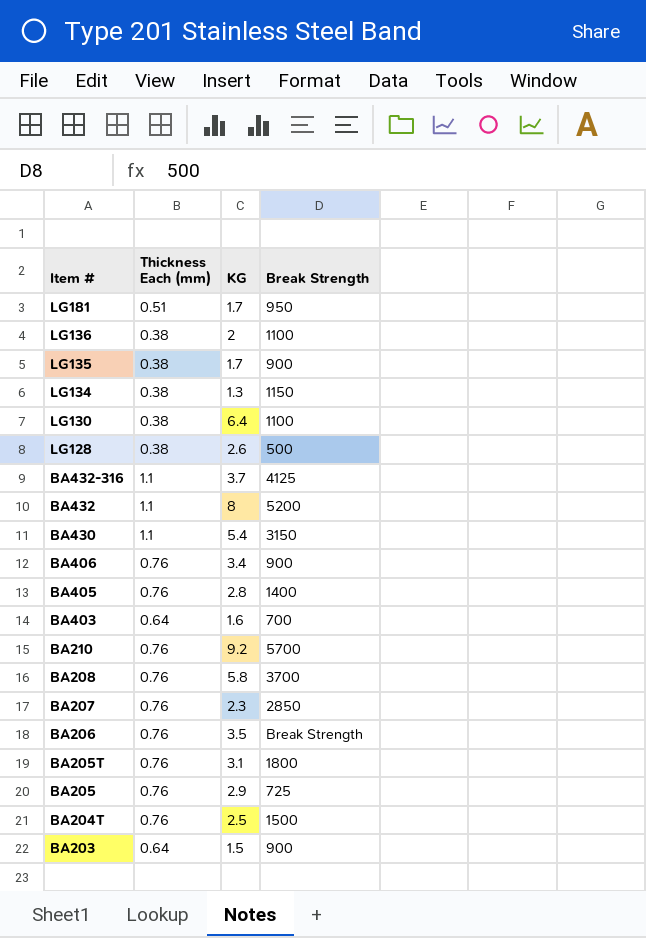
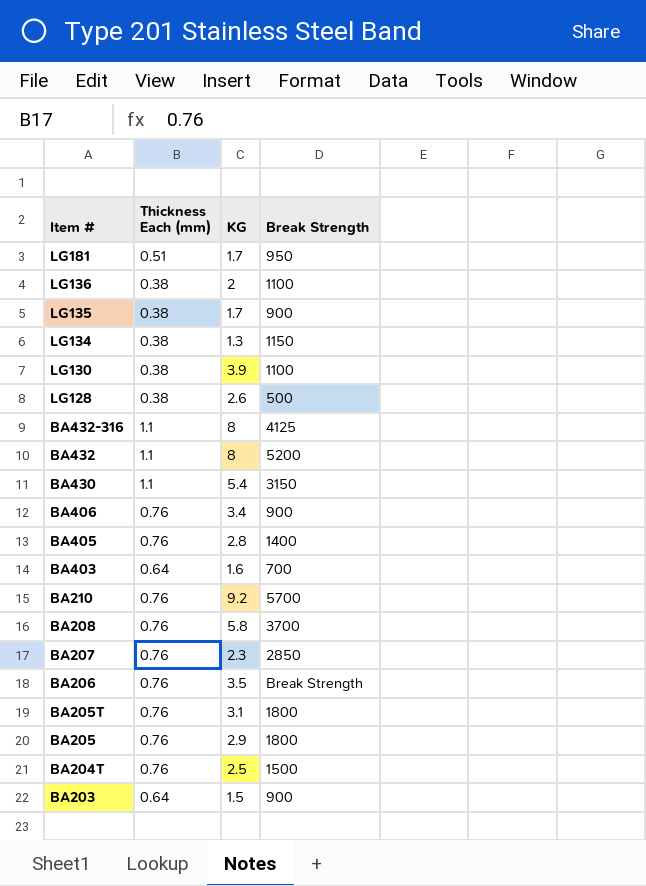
LG130 | KG: 6.4 -> 3.9
BA432-316 | KG: 3.7 -> 8
BA205 | Break Strength: 725 -> 1800

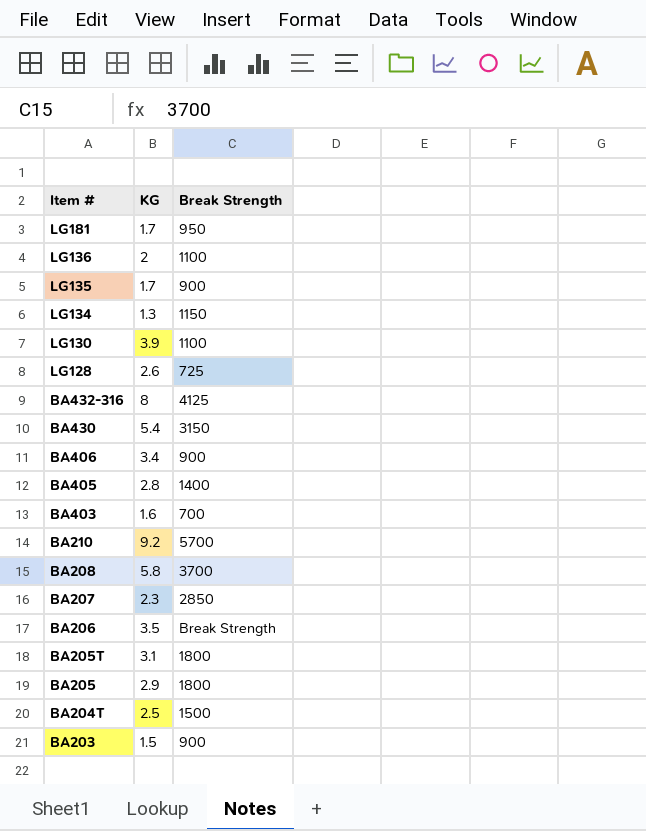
column Thickness Each (mm) | position: 2 -> none
row BA432: 1.1 | 8 | 5200 -> none
LG128 | Break Strength: 500 -> 725

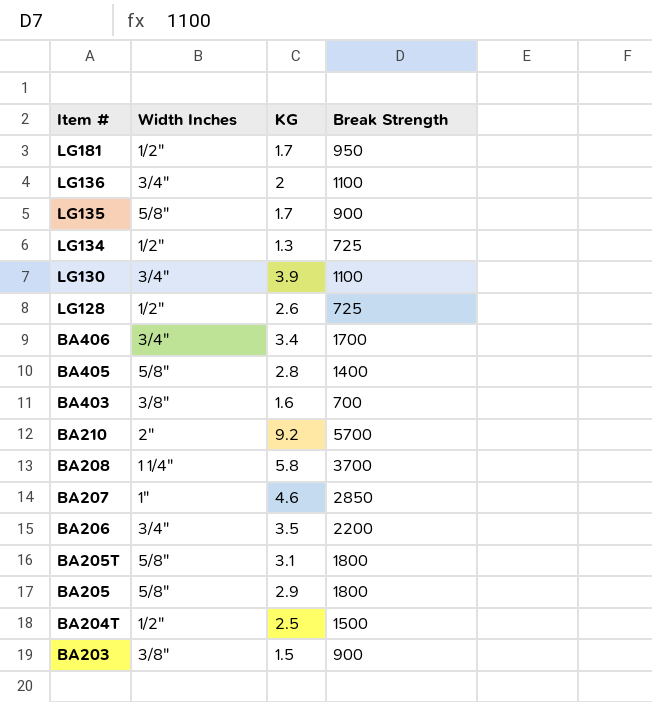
column Width Inches | position: none -> 2
row BA432-316: 8 | 4125 -> none
row BA430: 5.4 | 3150 -> none
LG134 | Break Strength: 1150 -> 725
BA406 | Break Strength: 900 -> 1700
BA207 | KG: 2.3 -> 4.6
BA206 | Break Strength: Break Strength -> 2200

